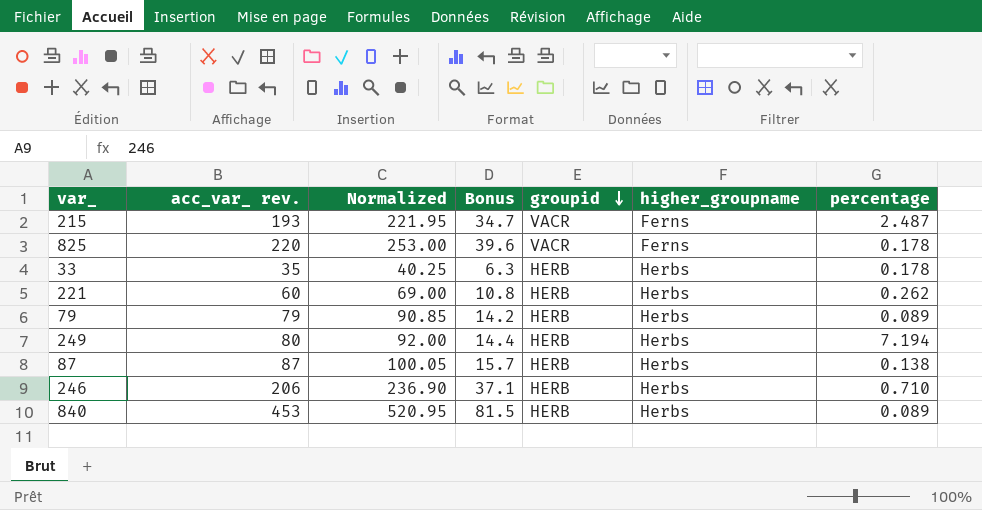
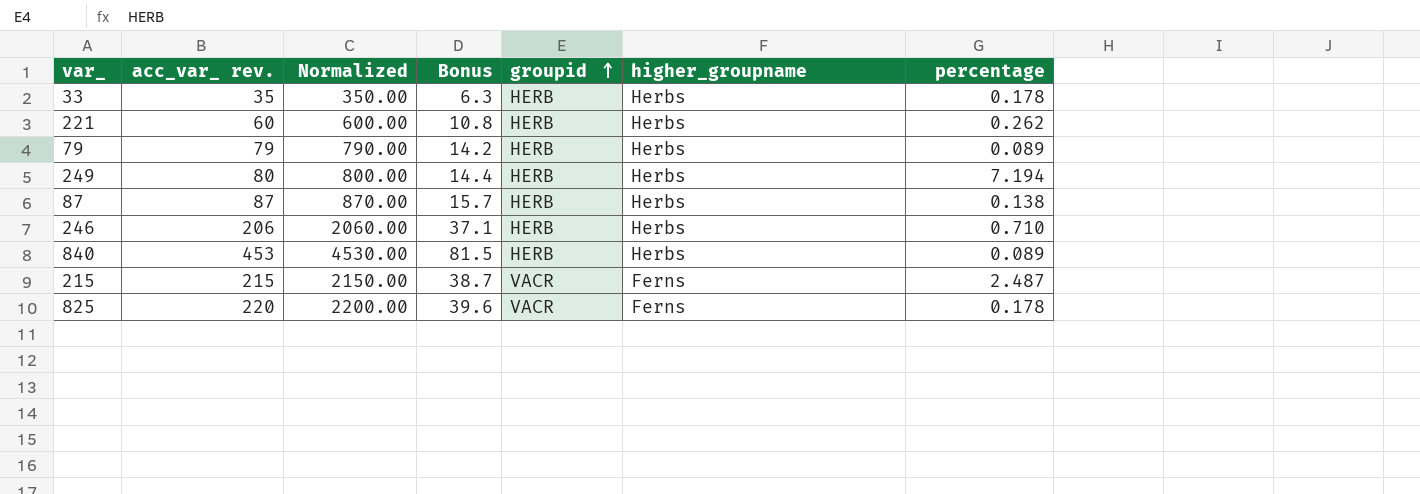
row order: groupid descending -> groupid ascending
column Normalized | formula: [acc_var_ rev.] * 1.15 -> [acc_var_ rev.] * 10
215 | acc_var_ rev.: 193 -> 215
215 | Bonus: 34.7 -> 38.7

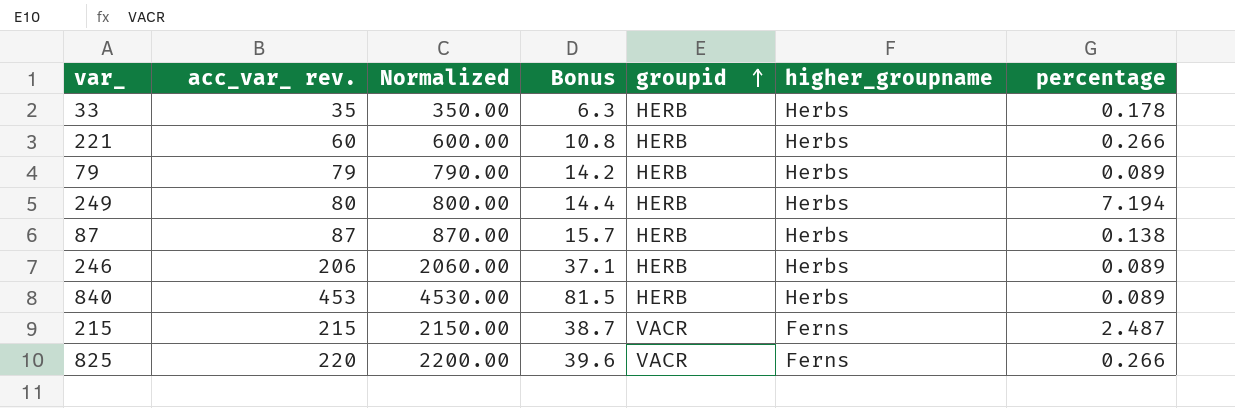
221 | percentage: 0.262 -> 0.266
246 | percentage: 0.710 -> 0.089
825 | percentage: 0.178 -> 0.266

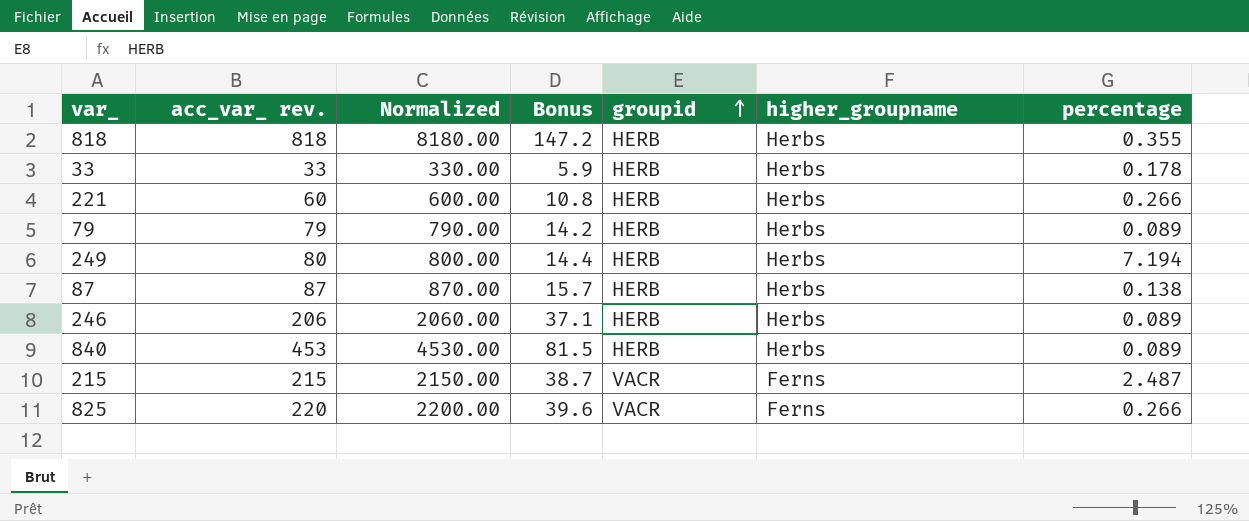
row 818: none -> 818 | 8180.00 | 147.2 | HERB | Herbs | 0.355
33 | acc_var_ rev.: 35 -> 33
33 | Normalized: 350.00 -> 330.00
33 | Bonus: 6.3 -> 5.9

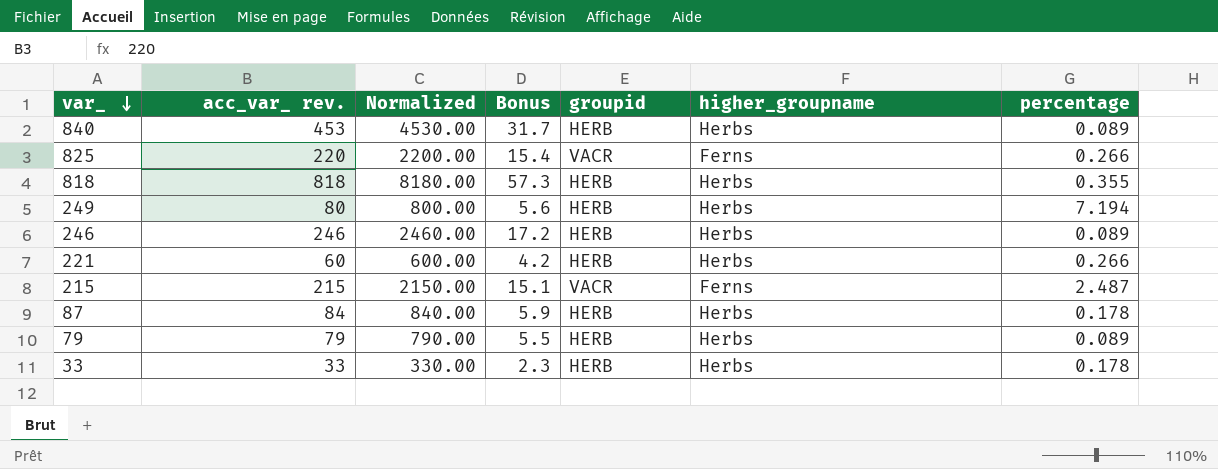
row order: groupid ascending -> var_ descending
column Bonus | formula: [acc_var_ rev.] * 0.18 -> [acc_var_ rev.] * 0.07
246 | acc_var_ rev.: 206 -> 246
246 | Normalized: 2060.00 -> 2460.00
87 | acc_var_ rev.: 87 -> 84
87 | Normalized: 870.00 -> 840.00
87 | percentage: 0.138 -> 0.178

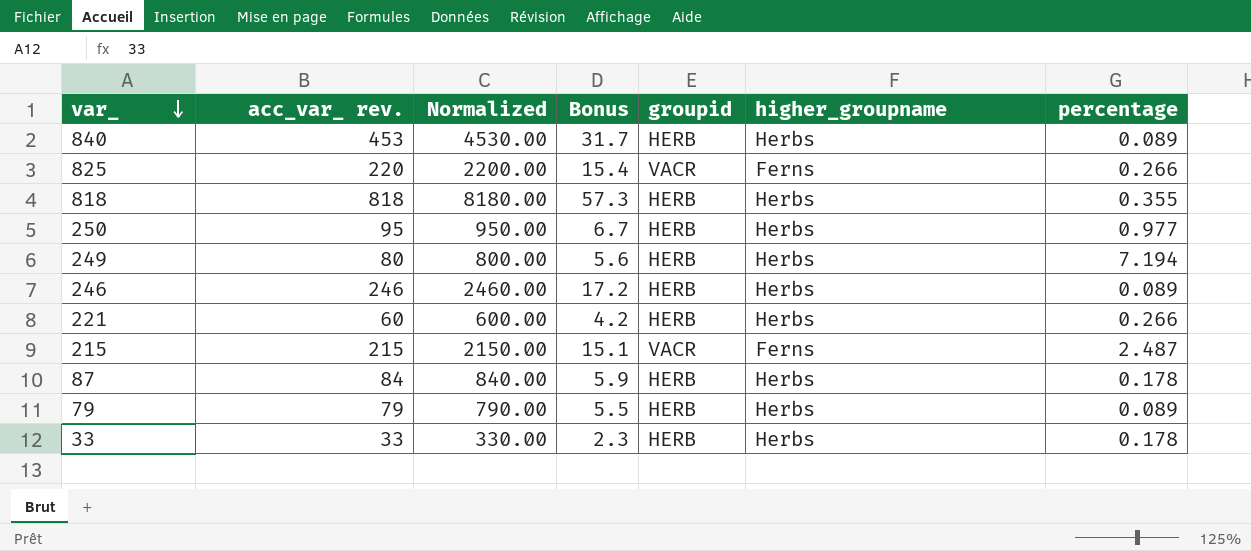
row 250: none -> 95 | 950.00 | 6.7 | HERB | Herbs | 0.977

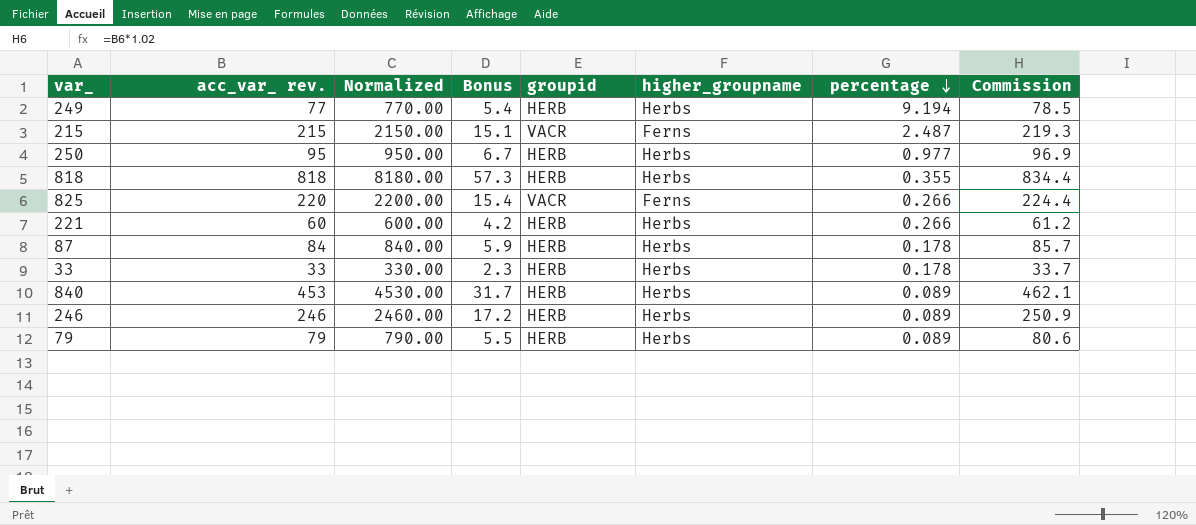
row order: var_ descending -> percentage descending
column Commission | formula: none -> [acc_var_ rev.] * 1.02
249 | acc_var_ rev.: 80 -> 77
249 | Normalized: 800.00 -> 770.00
249 | Bonus: 5.6 -> 5.4
249 | percentage: 7.194 -> 9.194

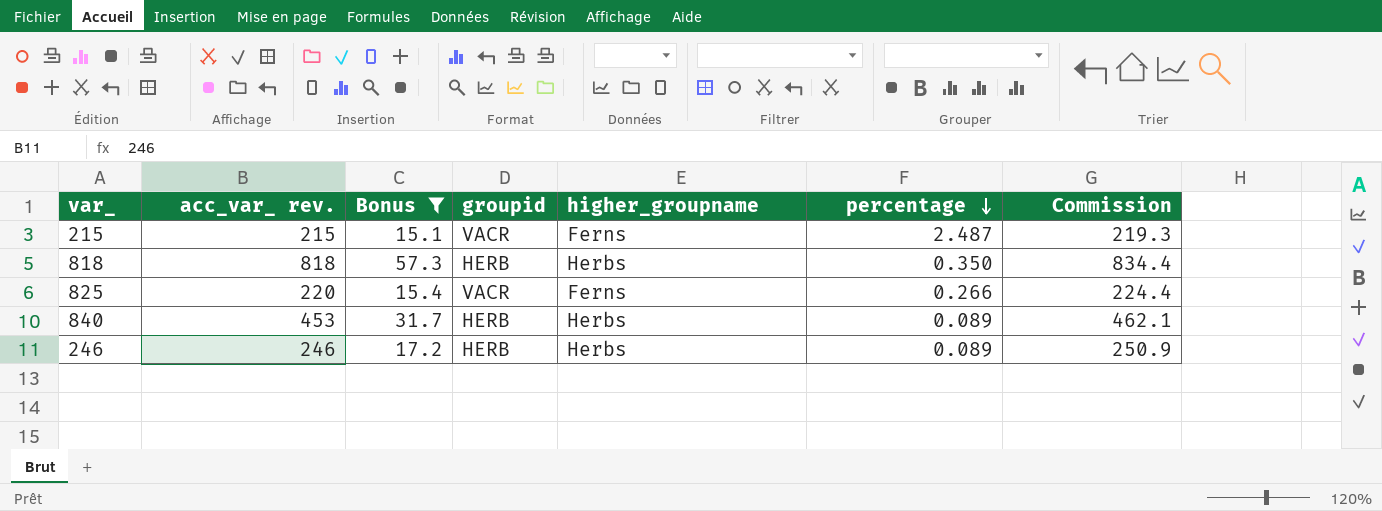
filter: none -> Bonus >= 15.1
column Normalized | formula: [acc_var_ rev.] * 10 -> none
818 | percentage: 0.355 -> 0.350

